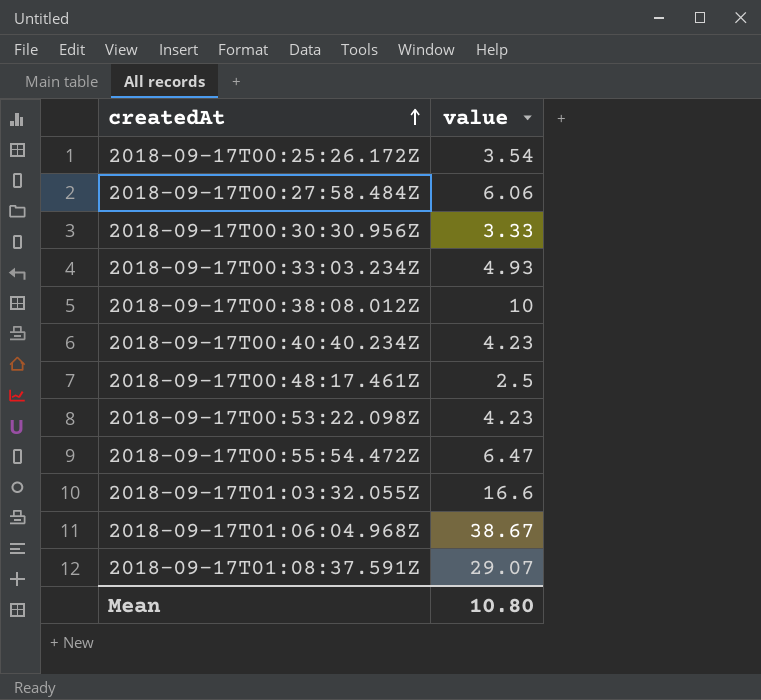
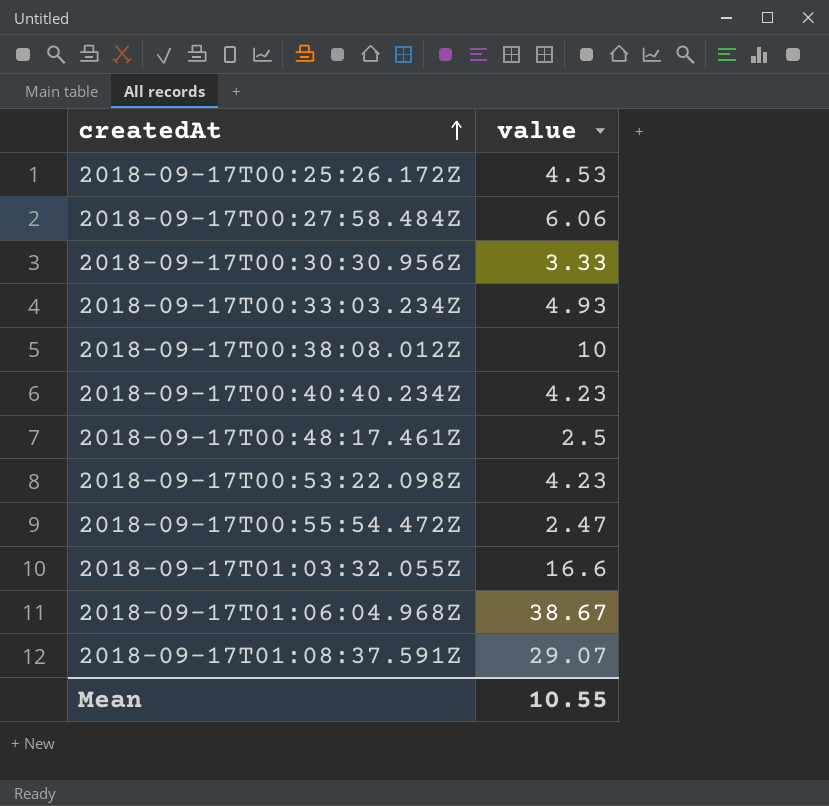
2018-09-17T00:25:26.172Z | value: 3.54 -> 4.53
2018-09-17T00:55:54.472Z | value: 6.47 -> 2.47
Mean | value: 10.80 -> 10.55

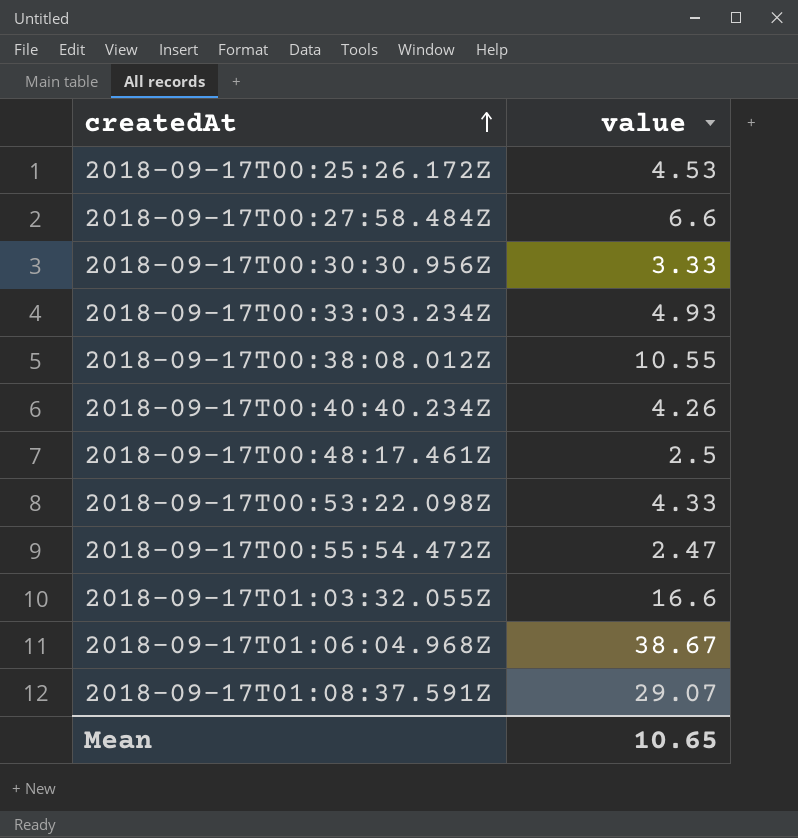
2018-09-17T00:27:58.484Z | value: 6.06 -> 6.6
2018-09-17T00:38:08.012Z | value: 10 -> 10.55
2018-09-17T00:40:40.234Z | value: 4.23 -> 4.26
2018-09-17T00:53:22.098Z | value: 4.23 -> 4.33
Mean | value: 10.55 -> 10.65

